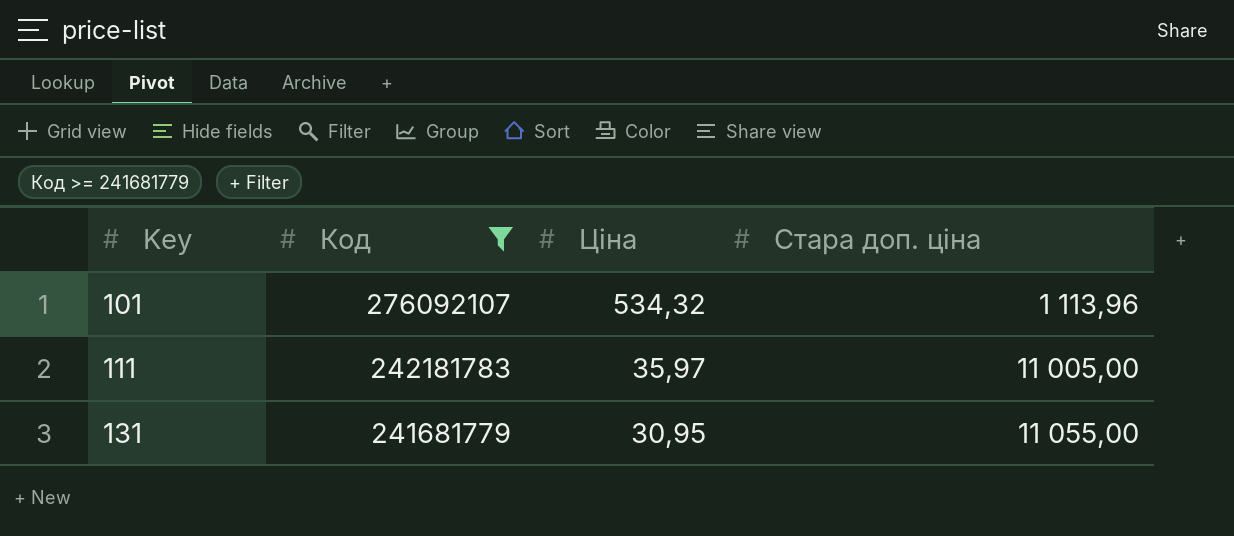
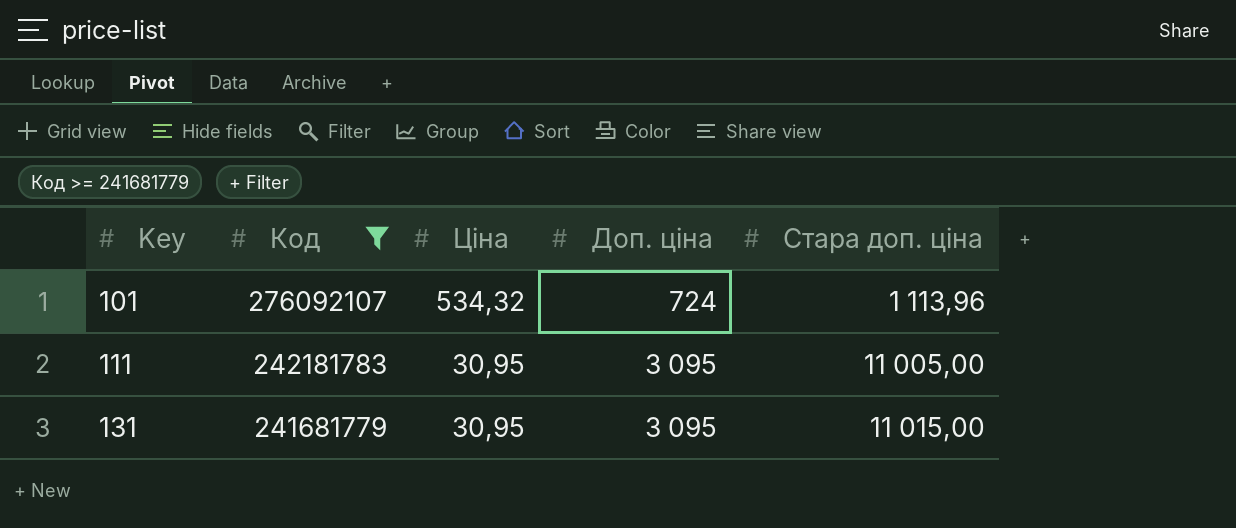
column Доп. ціна | position: none -> 4
111 | Ціна: 35,97 -> 30,95
131 | Стара доп. ціна: 11 055,00 -> 11 015,00

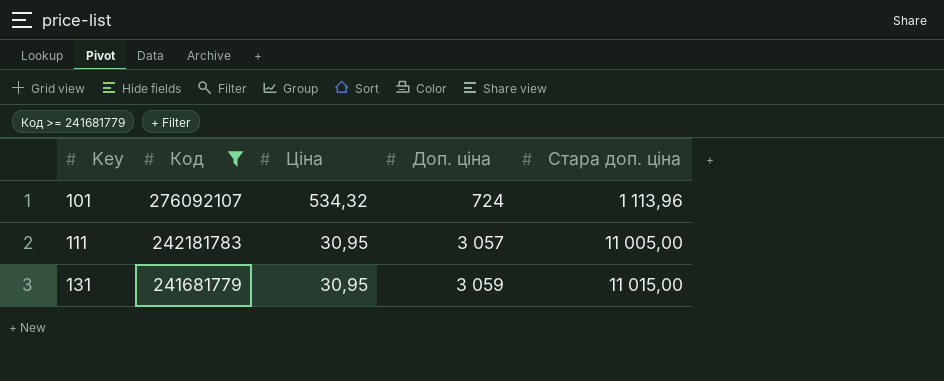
111 | Доп. ціна: 3 095 -> 3 057
131 | Доп. ціна: 3 095 -> 3 059

